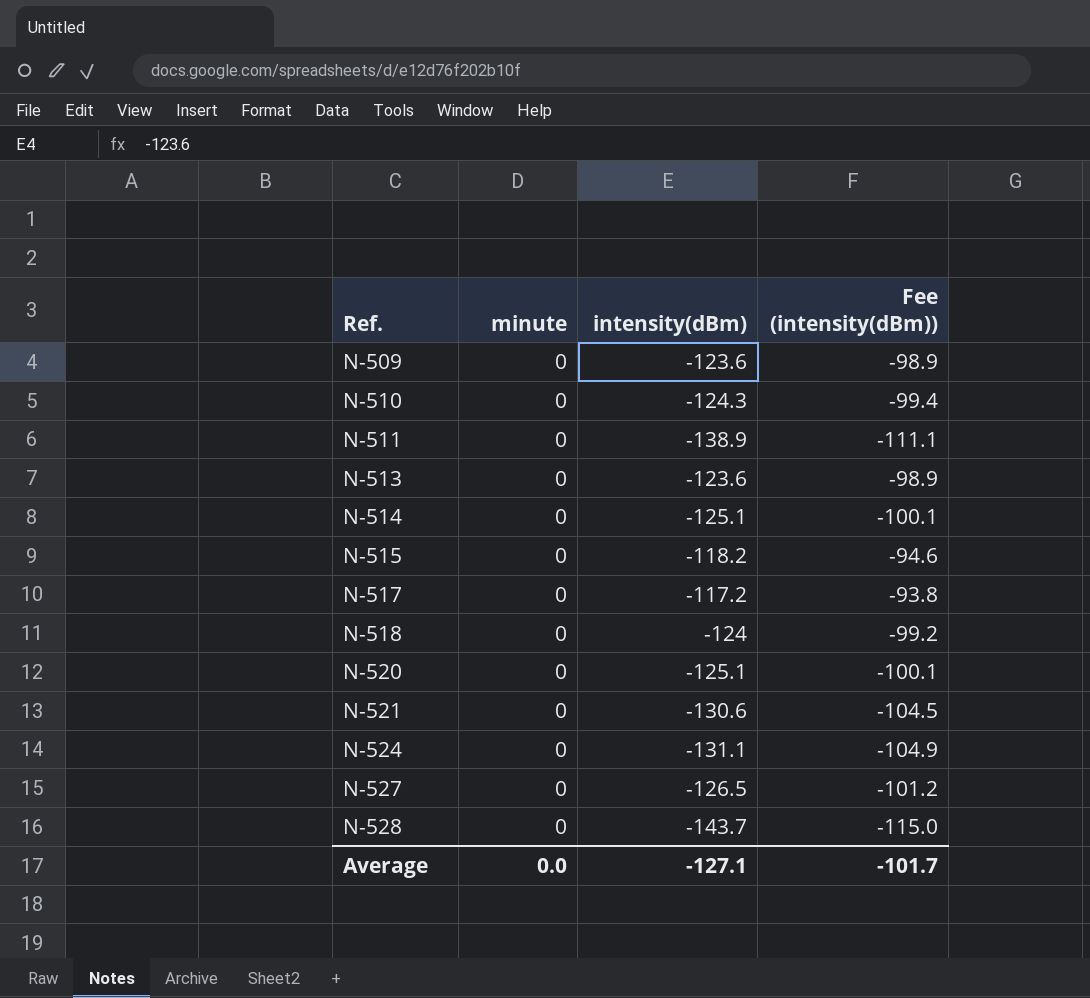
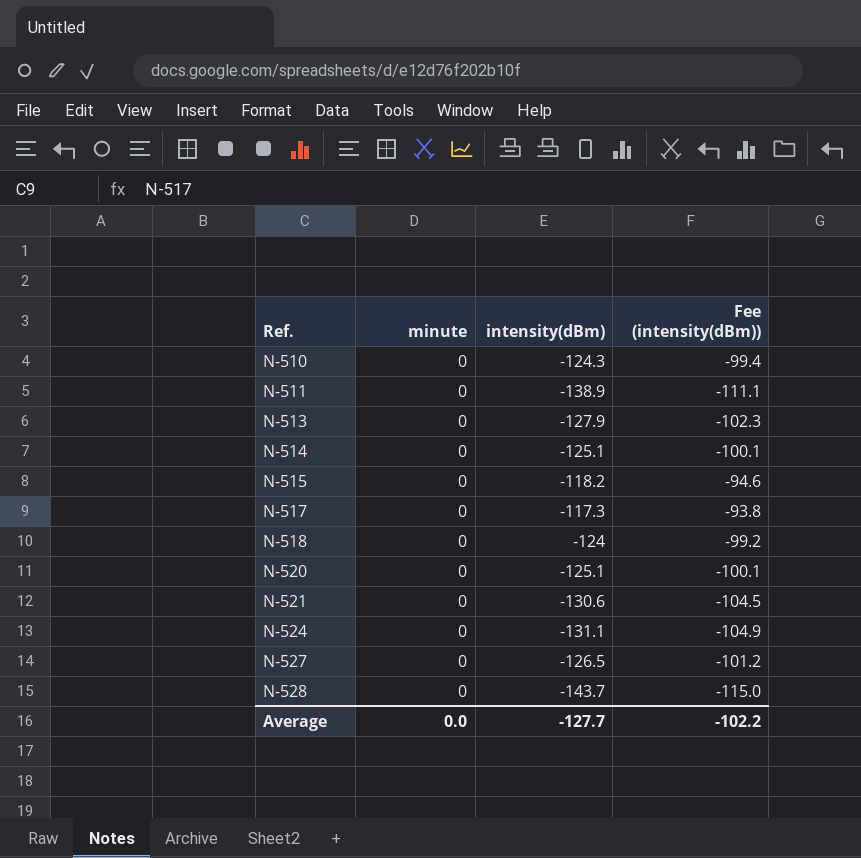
row N-509: 0 | -123.6 | -98.9 -> none
N-513 | intensity(dBm): -123.6 -> -127.9
N-513 | Fee (intensity(dBm)): -98.9 -> -102.3
N-517 | intensity(dBm): -117.2 -> -117.3
Average | intensity(dBm): -127.1 -> -127.7
Average | Fee (intensity(dBm)): -101.7 -> -102.2

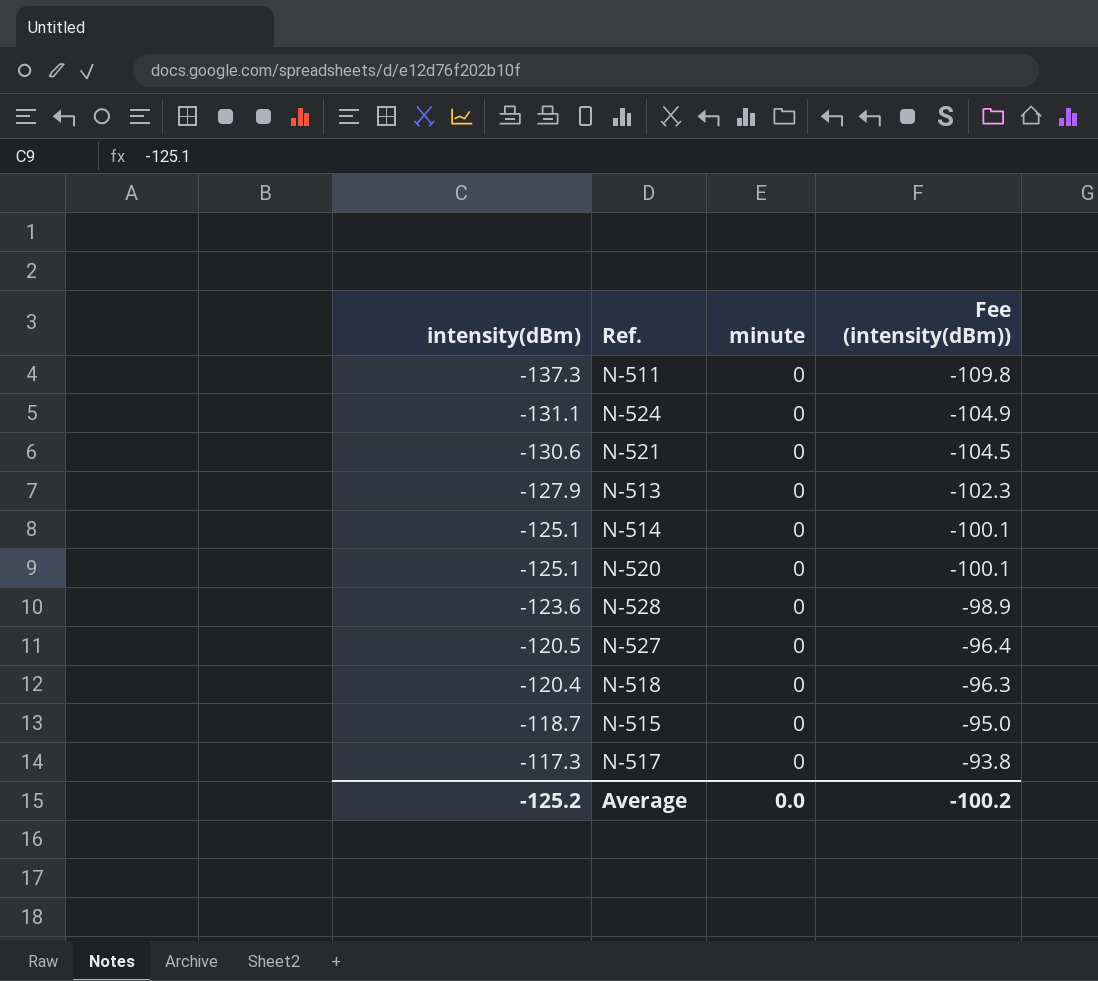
row order: Ref. ascending -> intensity(dBm) ascending
column intensity(dBm) | position: 3 -> 1
row N-510: 0 | -124.3 | -99.4 -> none
N-511 | intensity(dBm): -138.9 -> -137.3
N-511 | Fee (intensity(dBm)): -111.1 -> -109.8
N-528 | intensity(dBm): -143.7 -> -123.6
N-528 | Fee (intensity(dBm)): -115.0 -> -98.9
N-527 | intensity(dBm): -126.5 -> -120.5
N-527 | Fee (intensity(dBm)): -101.2 -> -96.4
N-518 | intensity(dBm): -124 -> -120.4
N-518 | Fee (intensity(dBm)): -99.2 -> -96.3
N-515 | intensity(dBm): -118.2 -> -118.7
N-515 | Fee (intensity(dBm)): -94.6 -> -95.0
Average | intensity(dBm): -127.7 -> -125.2
Average | Fee (intensity(dBm)): -102.2 -> -100.2

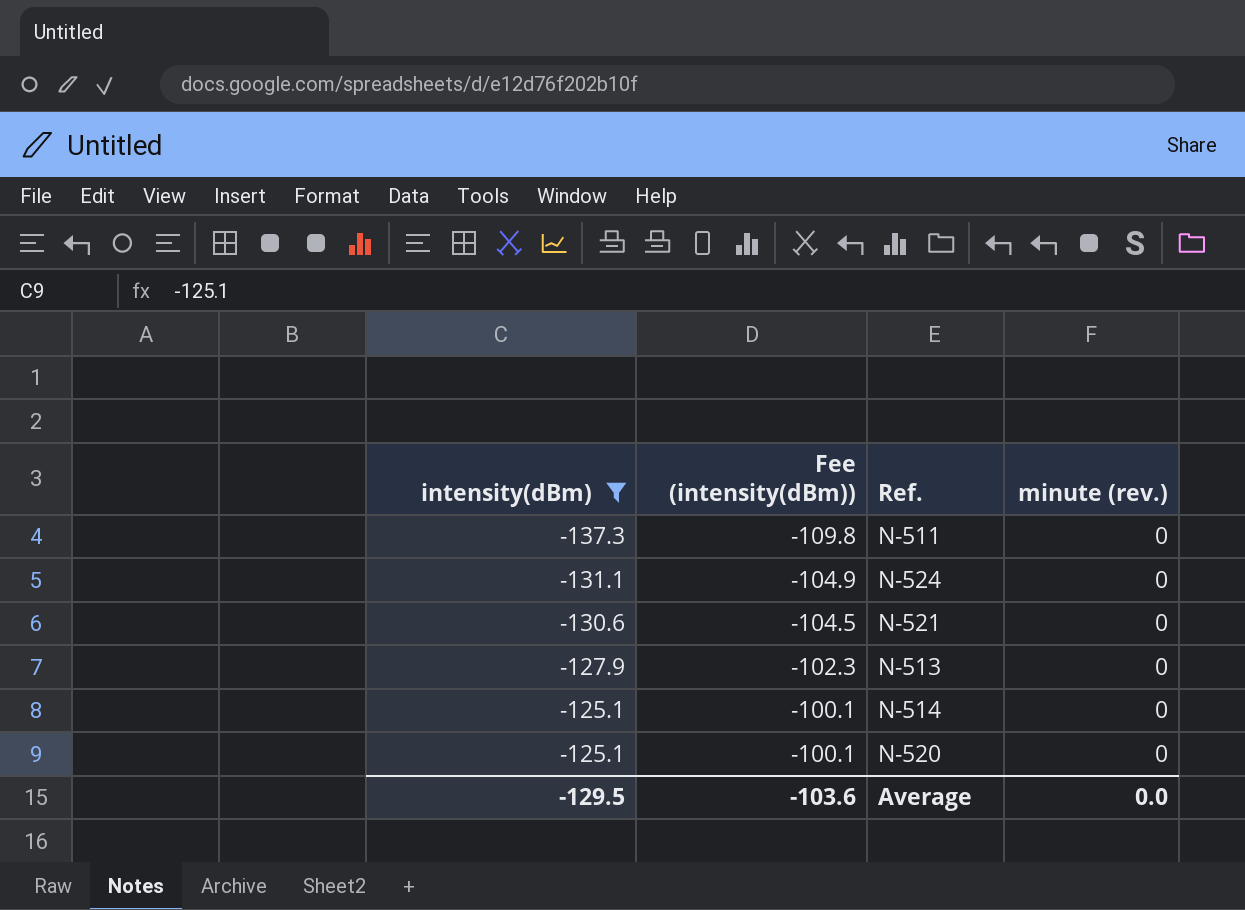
filter: none -> intensity(dBm) <= -125.1
column Fee (intensity(dBm)) | position: 4 -> 2
column name: minute -> minute (rev.)
Average | intensity(dBm): -125.2 -> -129.5
Average | Fee (intensity(dBm)): -100.2 -> -103.6

